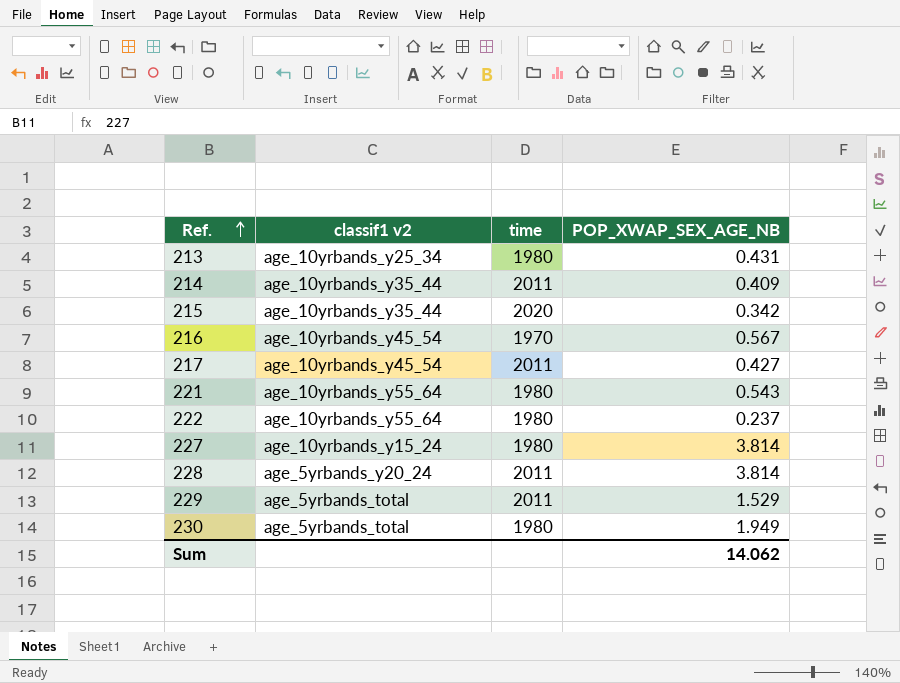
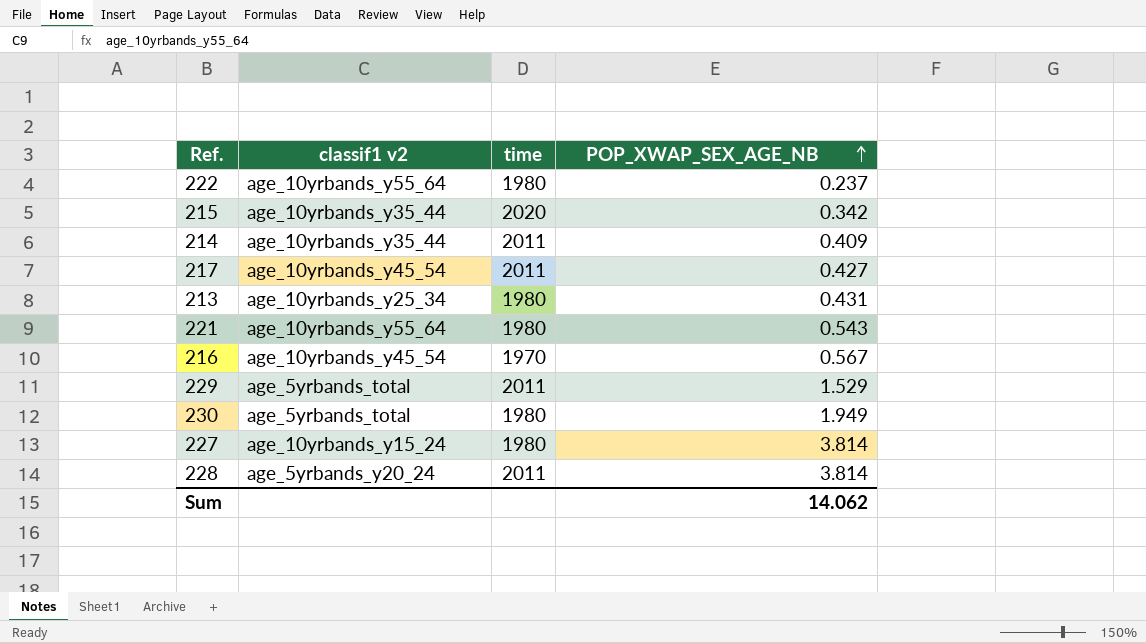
row order: Ref. ascending -> POP_XWAP_SEX_AGE_NB ascending

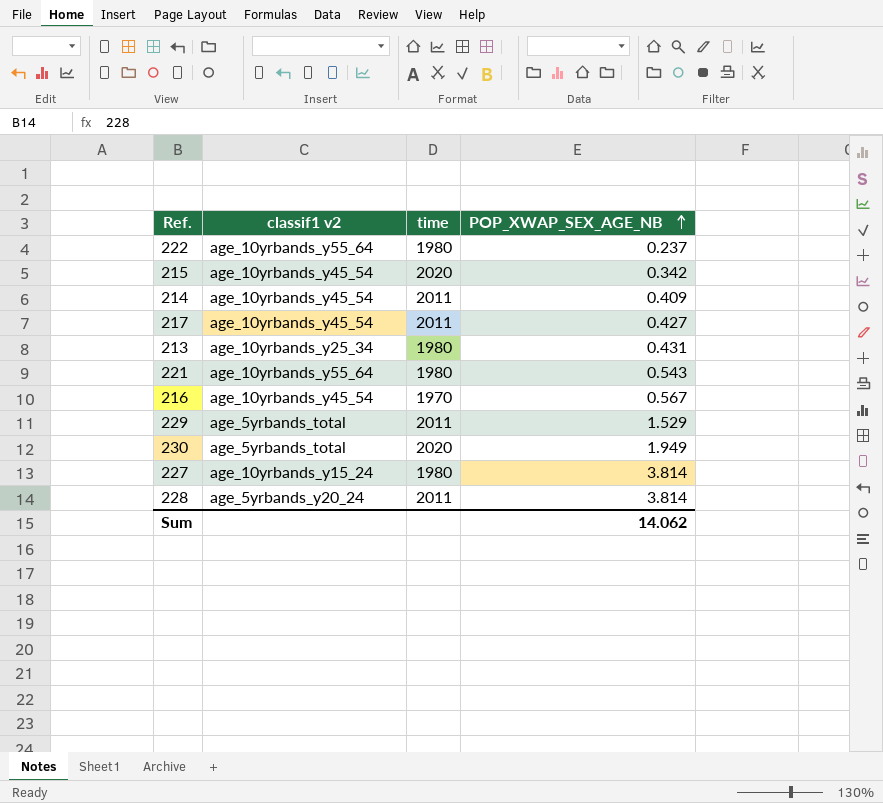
215 | classif1 v2: age_10yrbands_y35_44 -> age_10yrbands_y45_54
214 | classif1 v2: age_10yrbands_y35_44 -> age_10yrbands_y45_54
230 | time: 1980 -> 2020

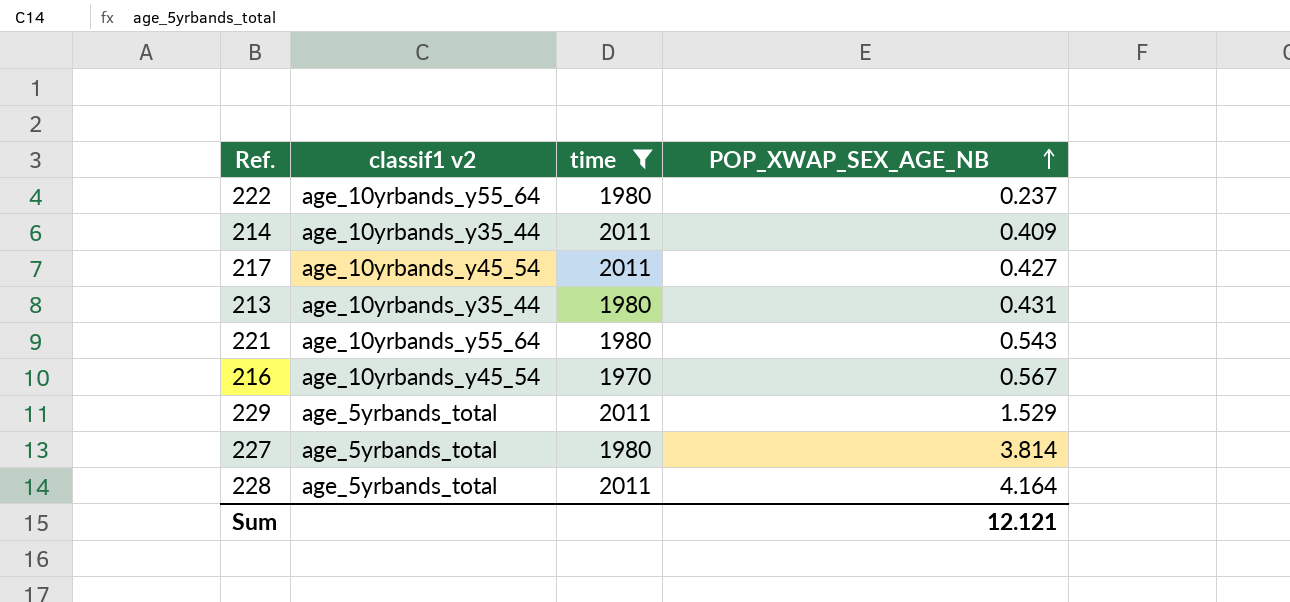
filter: none -> time != 2020
214 | classif1 v2: age_10yrbands_y45_54 -> age_10yrbands_y35_44
213 | classif1 v2: age_10yrbands_y25_34 -> age_10yrbands_y35_44
227 | classif1 v2: age_10yrbands_y15_24 -> age_5yrbands_total
228 | classif1 v2: age_5yrbands_y20_24 -> age_5yrbands_total
228 | POP_XWAP_SEX_AGE_NB: 3.814 -> 4.164
Sum | POP_XWAP_SEX_AGE_NB: 14.062 -> 12.121

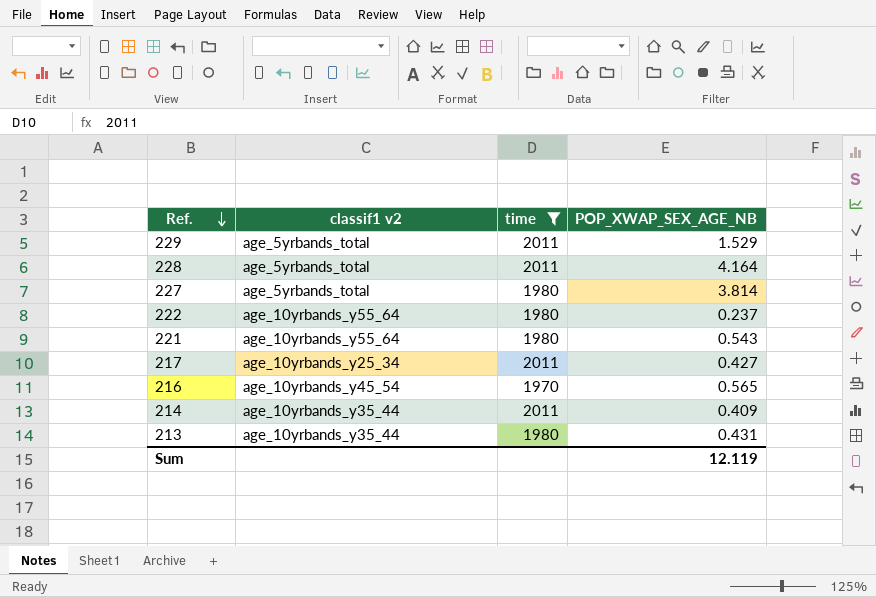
row order: POP_XWAP_SEX_AGE_NB ascending -> Ref. descending
217 | classif1 v2: age_10yrbands_y45_54 -> age_10yrbands_y25_34
216 | POP_XWAP_SEX_AGE_NB: 0.567 -> 0.565
Sum | POP_XWAP_SEX_AGE_NB: 12.121 -> 12.119

